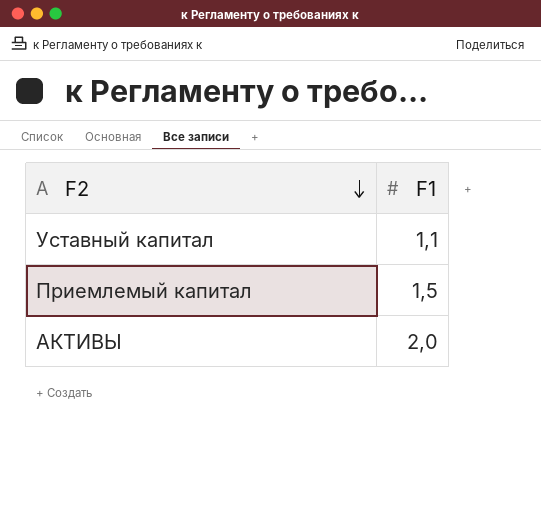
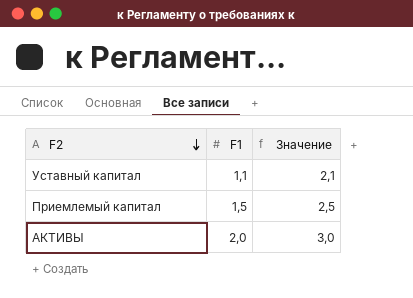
column Значение | formula: none -> [F1] + 1

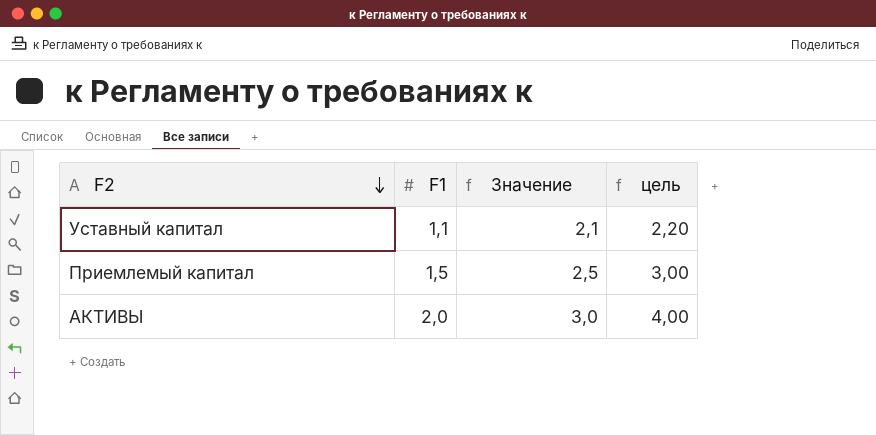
column цель | formula: none -> [F1] * 2

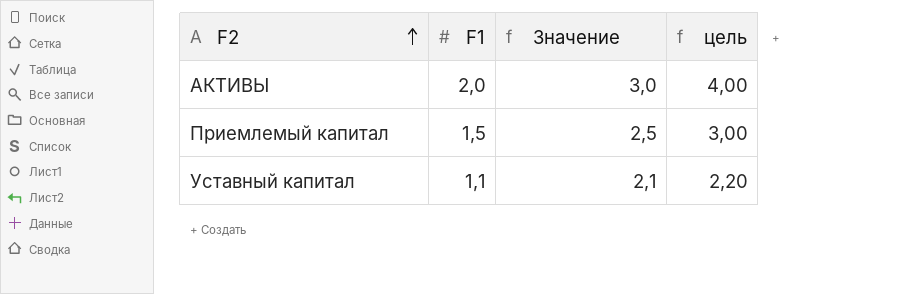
row order: F2 descending -> F2 ascending

